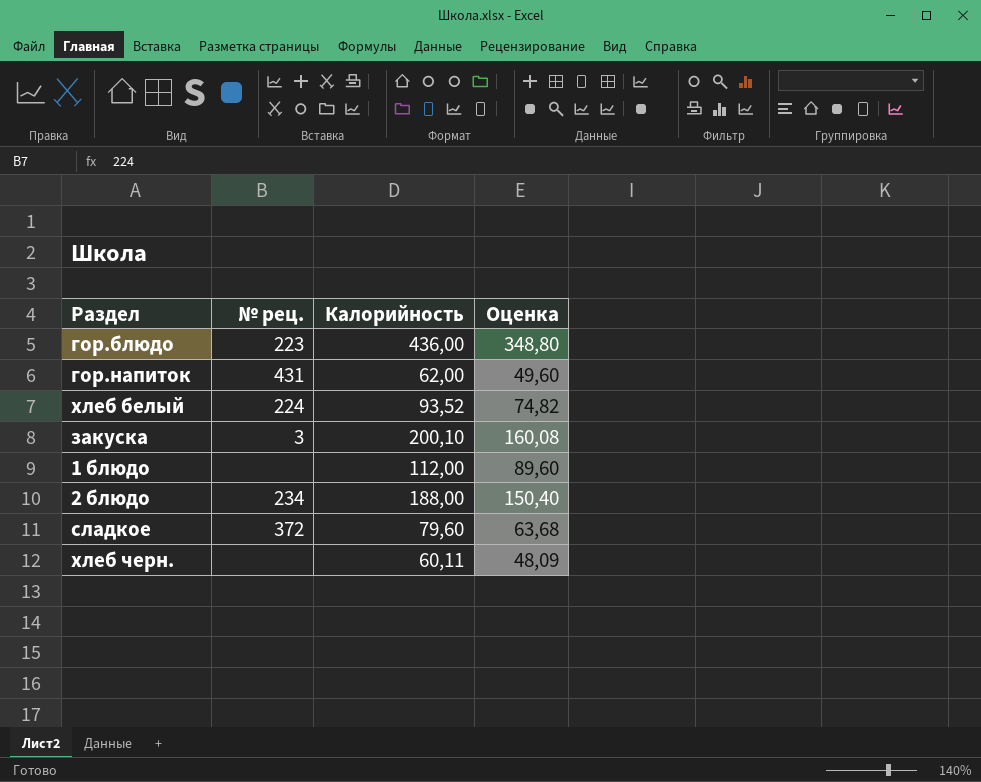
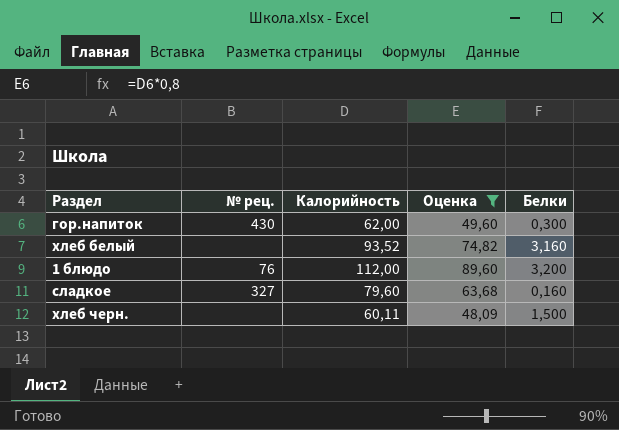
filter: none -> Оценка <= 89,60
column Белки | position: none -> 5
гор.напиток | № рец.: 431 -> 430
хлеб белый | № рец.: 224 -> none
1 блюдо | № рец.: none -> 76
сладкое | № рец.: 372 -> 327

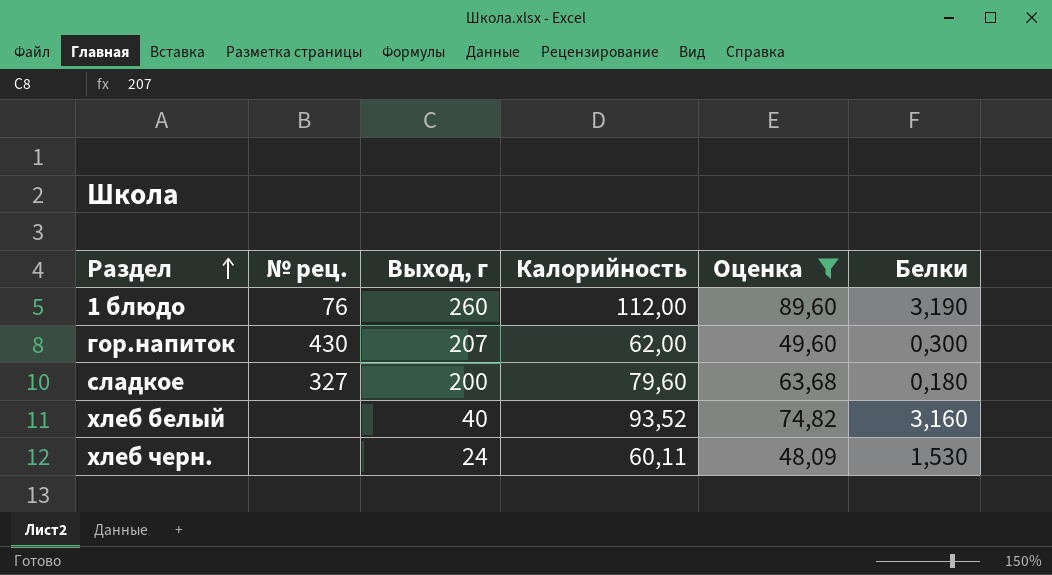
row order: none -> Раздел ascending
column Выход, г | position: none -> 3
1 блюдо | Белки: 3,200 -> 3,190
сладкое | Белки: 0,160 -> 0,180
хлеб черн. | Белки: 1,500 -> 1,530

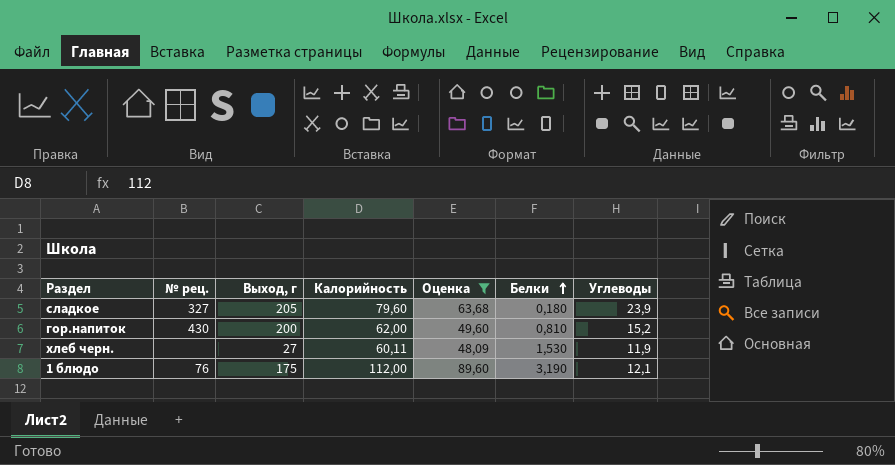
row order: Раздел ascending -> Белки ascending
column Углеводы | position: none -> 7
row хлеб белый: none | 40 | 93,52 | 74,82 | 3,160 -> none
сладкое | Выход, г: 200 -> 205
гор.напиток | Выход, г: 207 -> 200
гор.напиток | Белки: 0,300 -> 0,810
хлеб черн. | Выход, г: 24 -> 27
1 блюдо | Выход, г: 260 -> 175

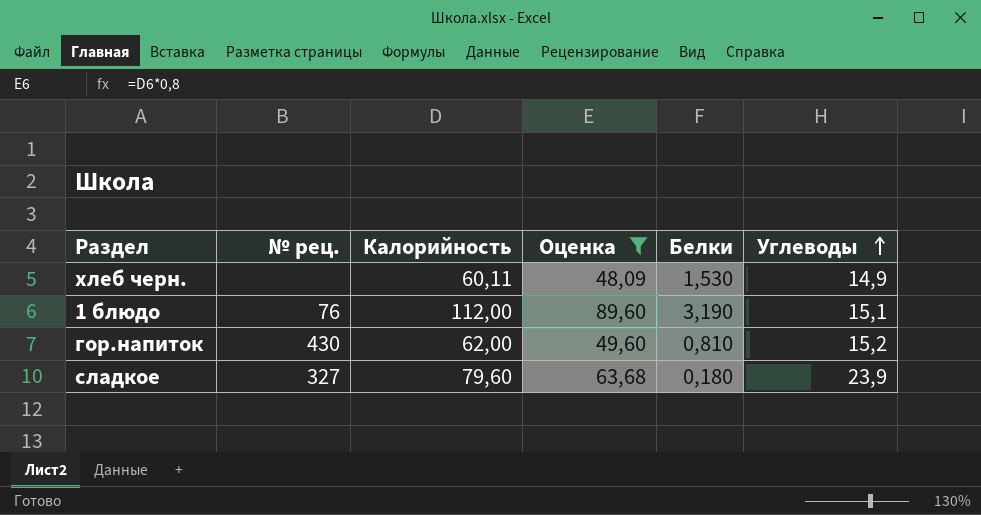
row order: Белки ascending -> Углеводы ascending
column Выход, г | position: 3 -> none
хлеб черн. | Углеводы: 11,9 -> 14,9
1 блюдо | Углеводы: 12,1 -> 15,1

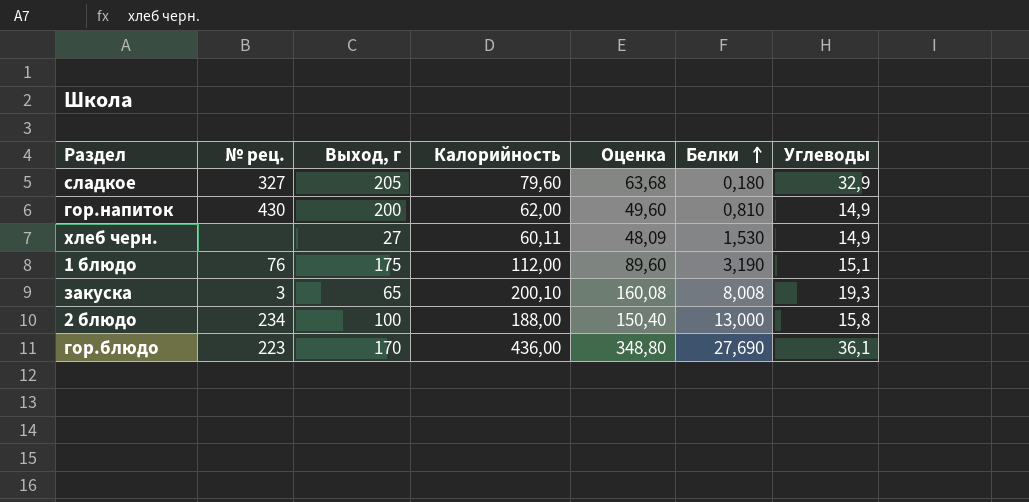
filter: Оценка <= 89,60 -> none
row order: Углеводы ascending -> Белки ascending
column Выход, г | position: none -> 3
сладкое | Углеводы: 23,9 -> 32,9
гор.напиток | Углеводы: 15,2 -> 14,9

